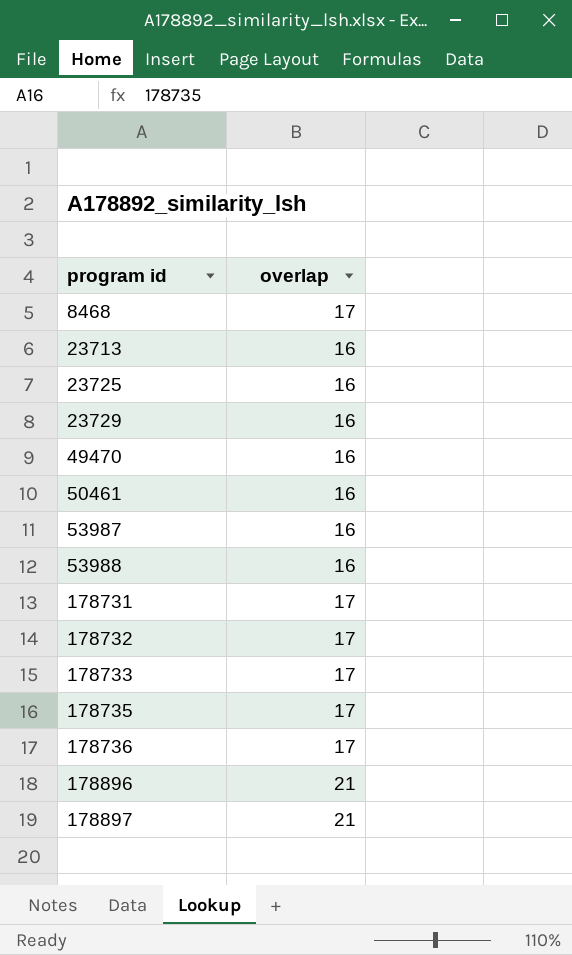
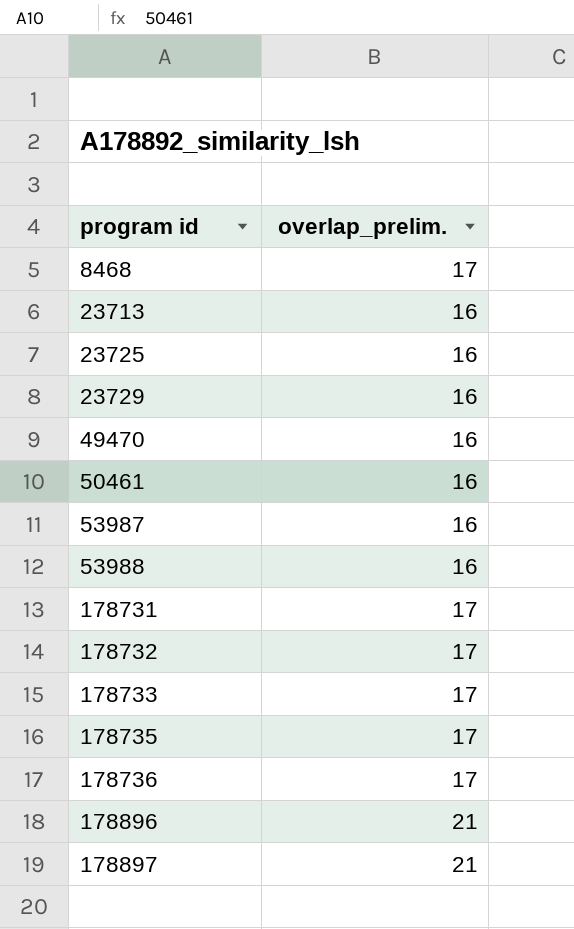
column name: overlap -> overlap_prelim.

